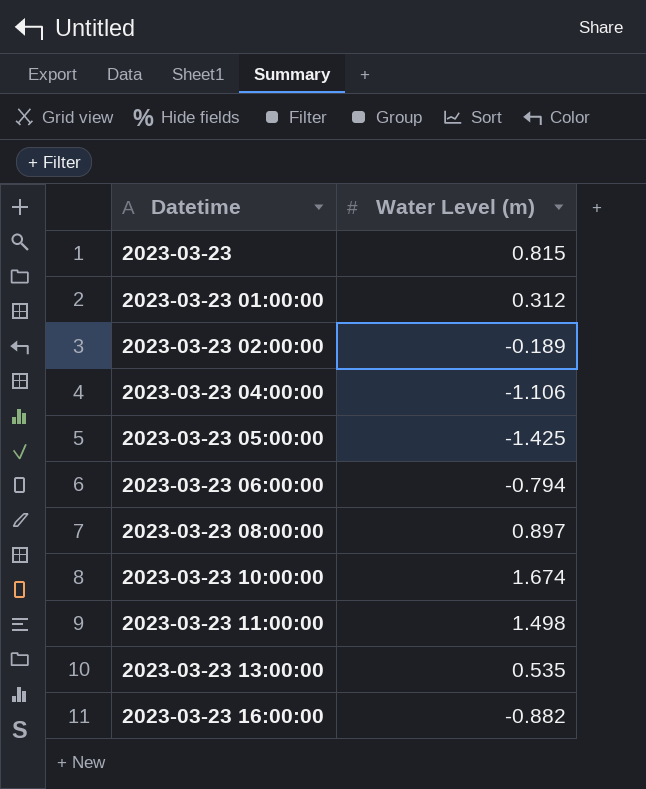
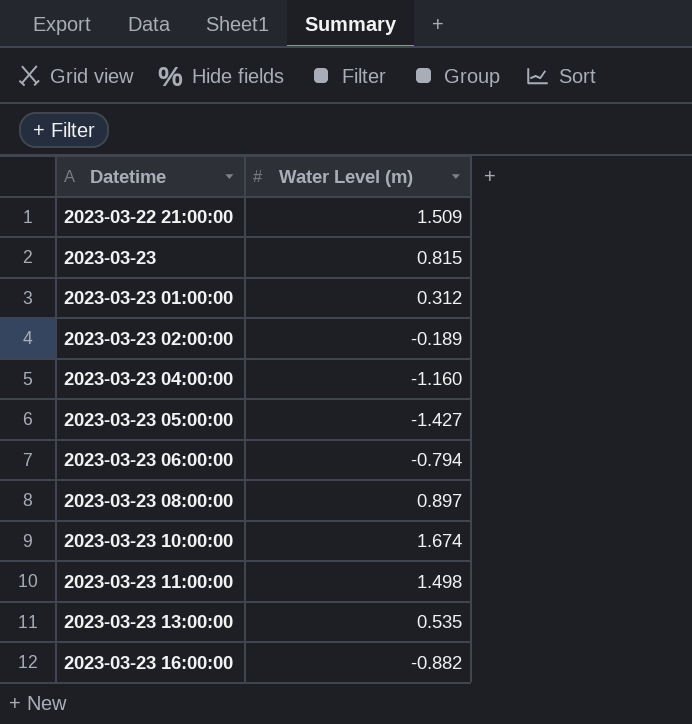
row 2023-03-22 21:00:00: none -> 1.509
2023-03-23 04:00:00 | Water Level (m): -1.106 -> -1.160
2023-03-23 05:00:00 | Water Level (m): -1.425 -> -1.427

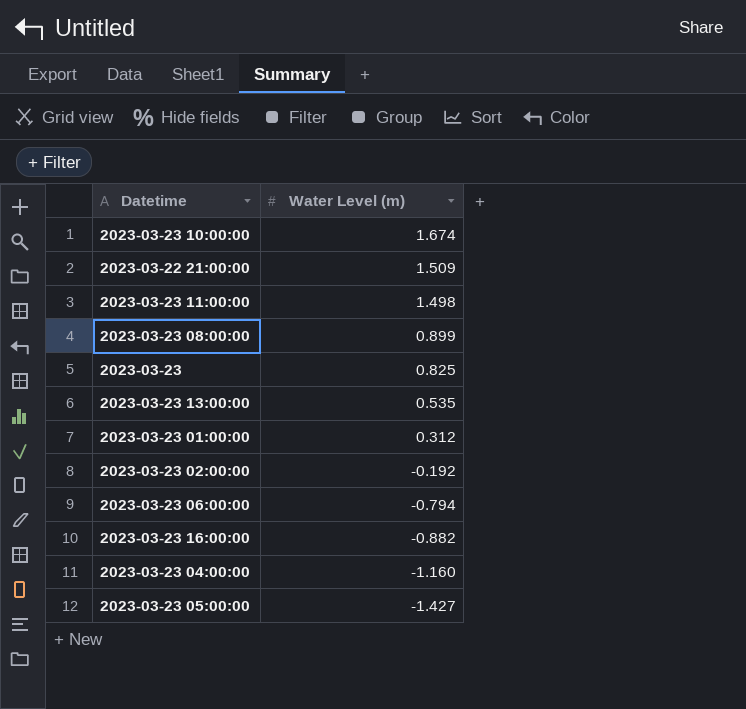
row order: Datetime ascending -> Water Level (m) descending
2023-03-23 08:00:00 | Water Level (m): 0.897 -> 0.899
2023-03-23 | Water Level (m): 0.815 -> 0.825
2023-03-23 02:00:00 | Water Level (m): -0.189 -> -0.192

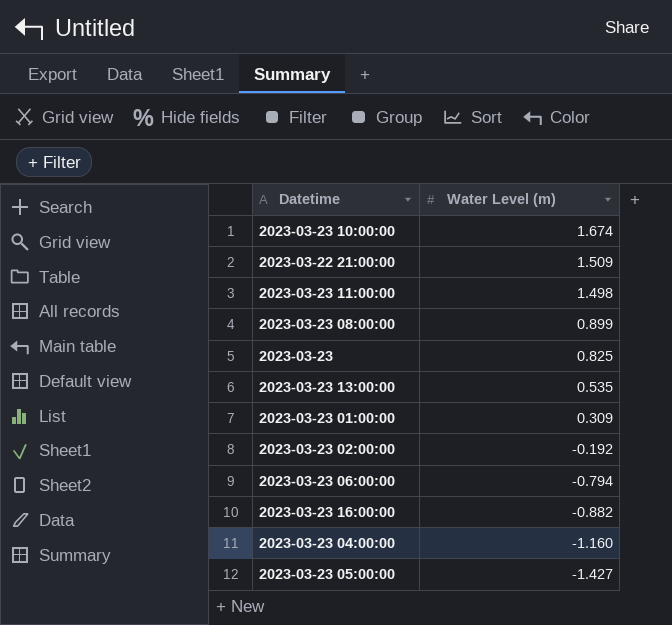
2023-03-23 01:00:00 | Water Level (m): 0.312 -> 0.309

